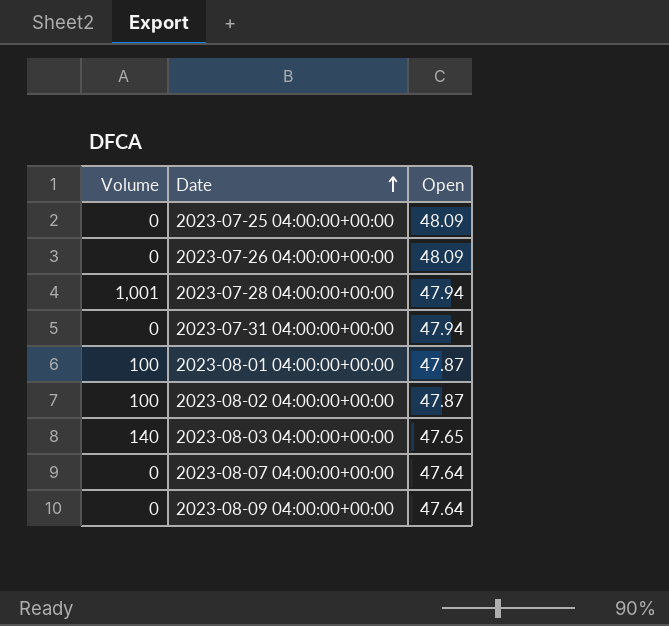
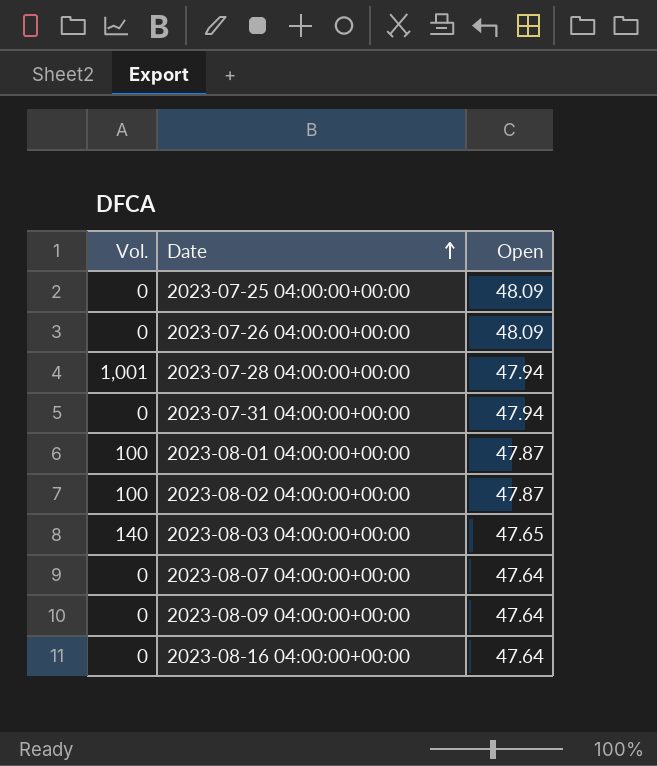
column name: Volume -> Vol.
row 2023-08-16 04:00:00+00:00: none -> 0 | 47.64

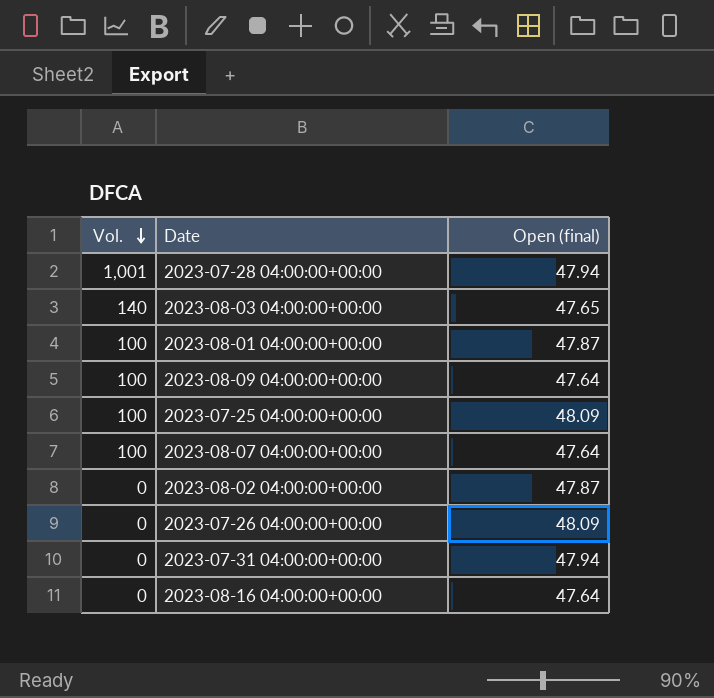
row order: Date ascending -> Vol. descending
column name: Open -> Open (final)
2023-08-09 04:00:00+00:00 | Vol.: 0 -> 100
2023-07-25 04:00:00+00:00 | Vol.: 0 -> 100
2023-08-07 04:00:00+00:00 | Vol.: 0 -> 100
2023-08-02 04:00:00+00:00 | Vol.: 100 -> 0

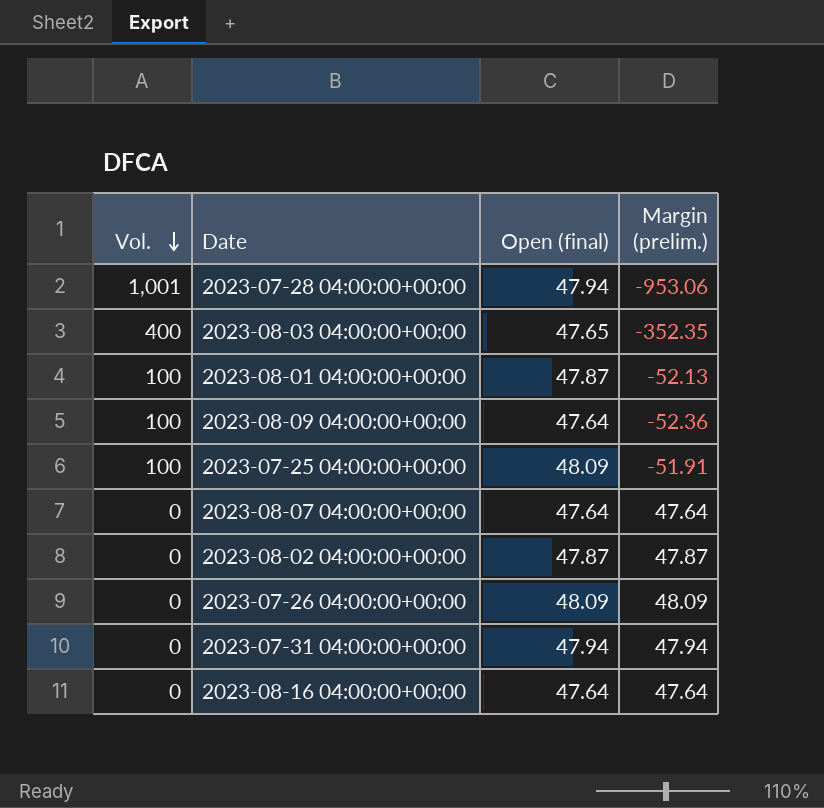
column Margin (prelim.) | formula: none -> [Open (final)] - [Vol.]
2023-08-03 04:00:00+00:00 | Vol.: 140 -> 400
2023-08-07 04:00:00+00:00 | Vol.: 100 -> 0

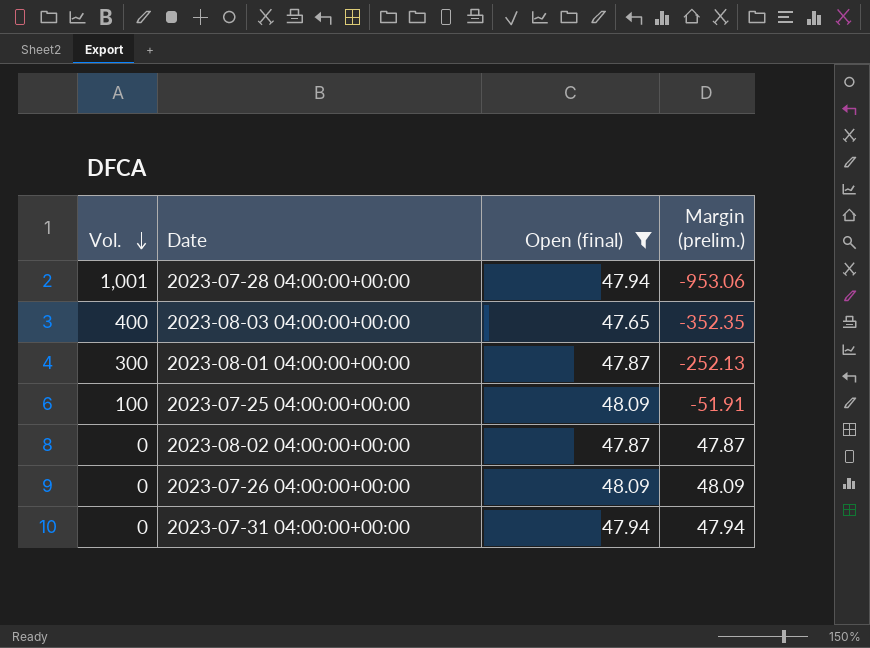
filter: none -> Open (final) != 47.64
2023-08-01 04:00:00+00:00 | Vol.: 100 -> 300
2023-08-01 04:00:00+00:00 | Margin (prelim.): -52.13 -> -252.13

